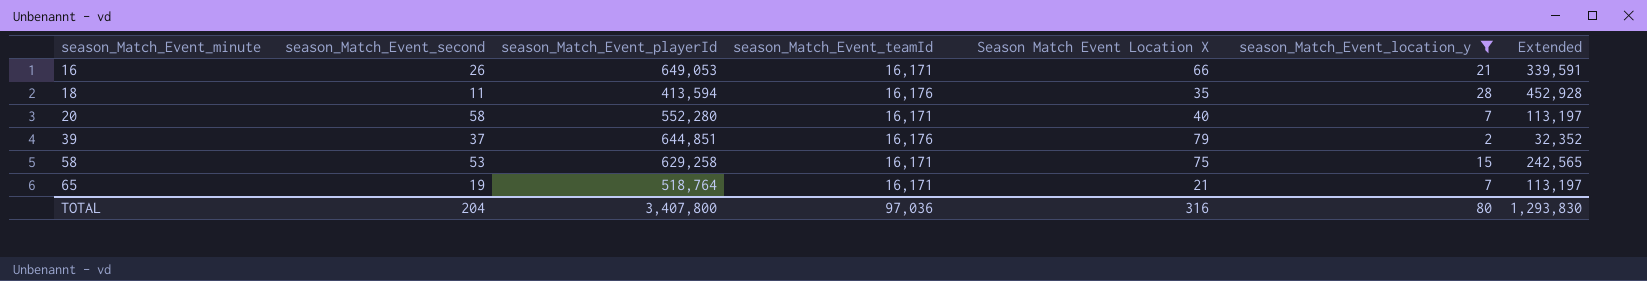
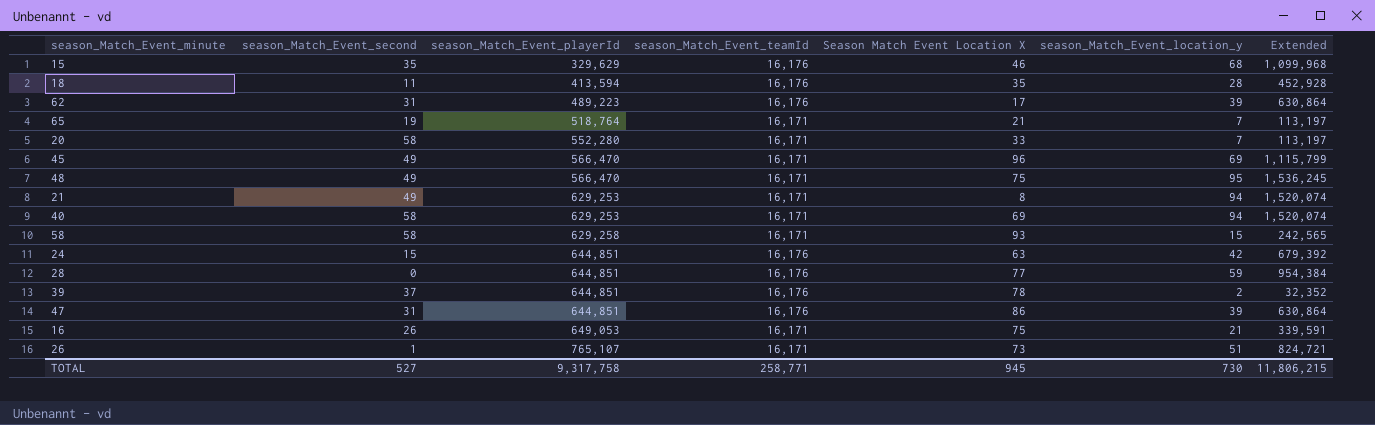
filter: season_Match_Event_location_y <= 28 -> none
row order: season_Match_Event_minute ascending -> season_Match_Event_playerId ascending
20 | Season Match Event Location X: 40 -> 33
58 | season_Match_Event_second: 53 -> 58
58 | Season Match Event Location X: 75 -> 93
39 | Season Match Event Location X: 79 -> 78
16 | Season Match Event Location X: 66 -> 75
TOTAL | season_Match_Event_second: 204 -> 527
TOTAL | season_Match_Event_playerId: 3,407,800 -> 9,317,758
TOTAL | season_Match_Event_teamId: 97,036 -> 258,771
TOTAL | Season Match Event Location X: 316 -> 945
TOTAL | season_Match_Event_location_y: 80 -> 730
TOTAL | Extended: 1,293,830 -> 11,806,215

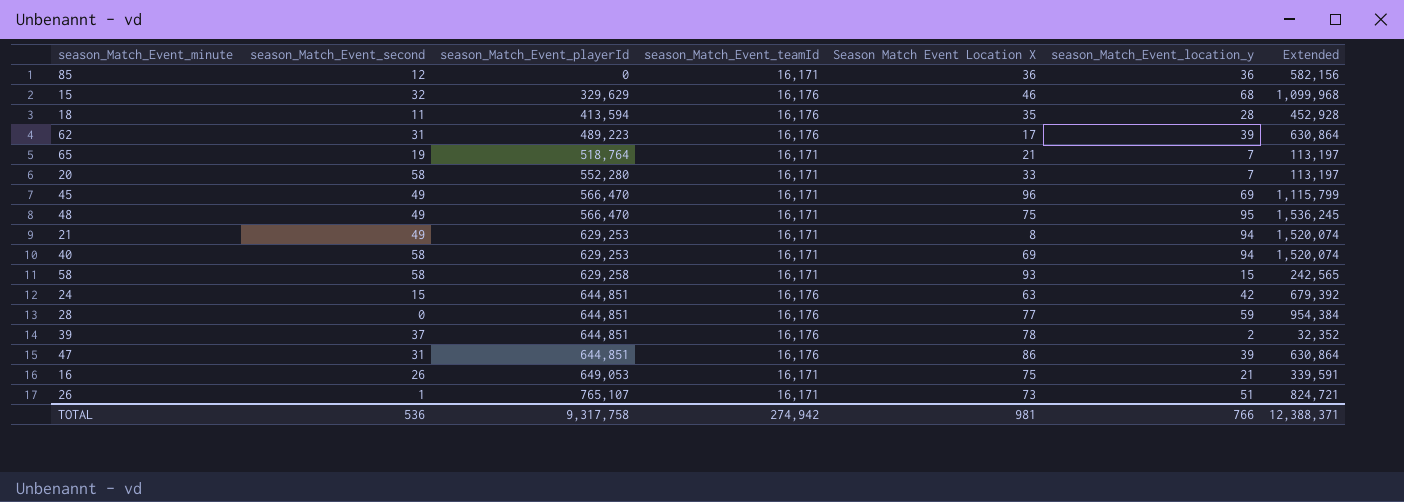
row 85: none -> 12 | 0 | 16,171 | 36 | 36 | 582,156
15 | season_Match_Event_second: 35 -> 32
TOTAL | season_Match_Event_second: 527 -> 536
TOTAL | season_Match_Event_teamId: 258,771 -> 274,942
TOTAL | Season Match Event Location X: 945 -> 981
TOTAL | season_Match_Event_location_y: 730 -> 766
TOTAL | Extended: 11,806,215 -> 12,388,371

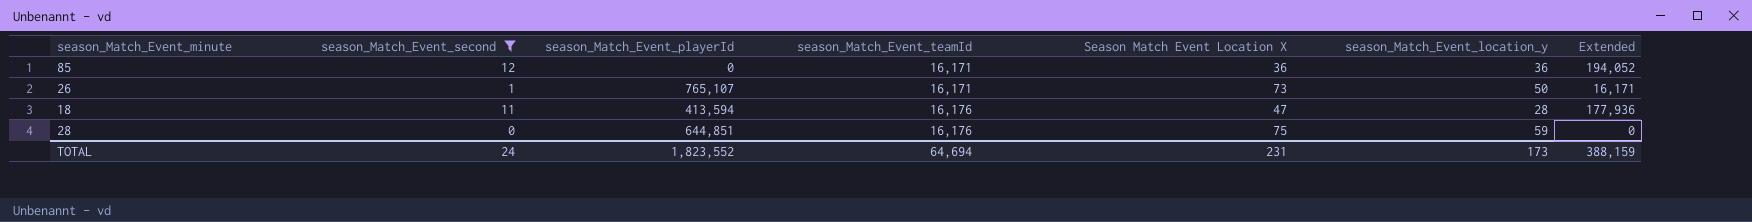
filter: none -> season_Match_Event_second <= 12
row order: season_Match_Event_playerId ascending -> season_Match_Event_teamId ascending
column Extended | formula: [season_Match_Event_teamId] * [season_Match_Event_location_y] -> [season_Match_Event_second] * [season_Match_Event_teamId]
26 | season_Match_Event_location_y: 51 -> 50
18 | Season Match Event Location X: 35 -> 47
28 | Season Match Event Location X: 77 -> 75
TOTAL | season_Match_Event_second: 536 -> 24
TOTAL | season_Match_Event_playerId: 9,317,758 -> 1,823,552
TOTAL | season_Match_Event_teamId: 274,942 -> 64,694
TOTAL | Season Match Event Location X: 981 -> 231
TOTAL | season_Match_Event_location_y: 766 -> 173
TOTAL | Extended: 12,388,371 -> 388,159

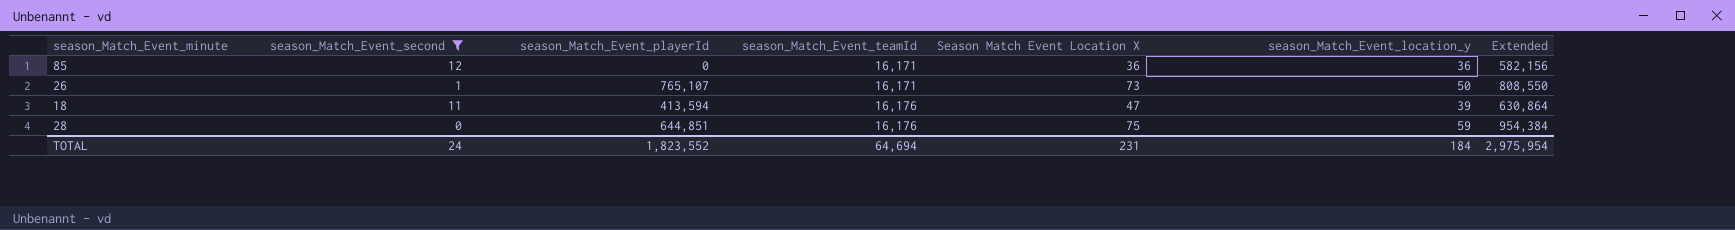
column Extended | formula: [season_Match_Event_second] * [season_Match_Event_teamId] -> [season_Match_Event_teamId] * [season_Match_Event_location_y]
18 | season_Match_Event_location_y: 28 -> 39
TOTAL | season_Match_Event_location_y: 173 -> 184
TOTAL | Extended: 388,159 -> 2,975,954

